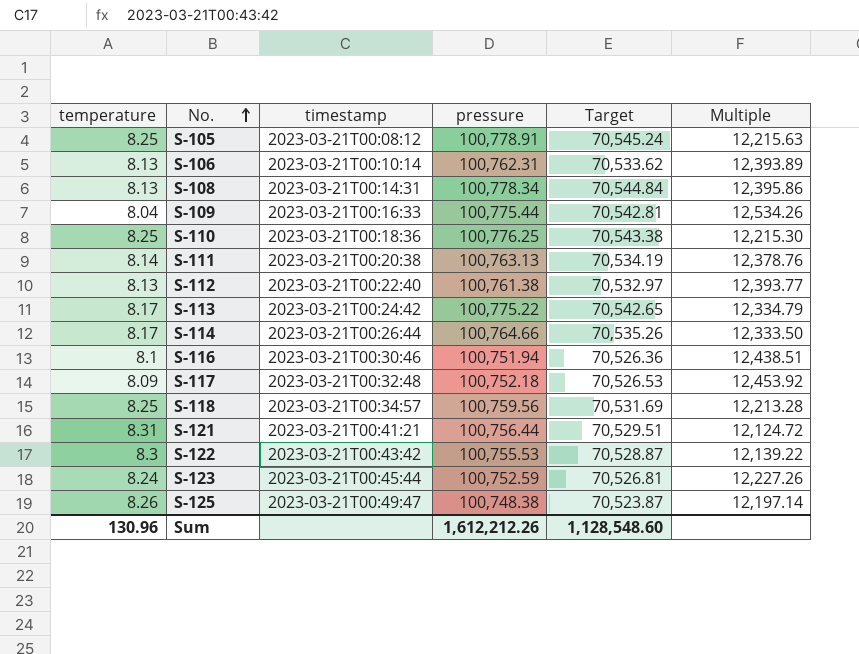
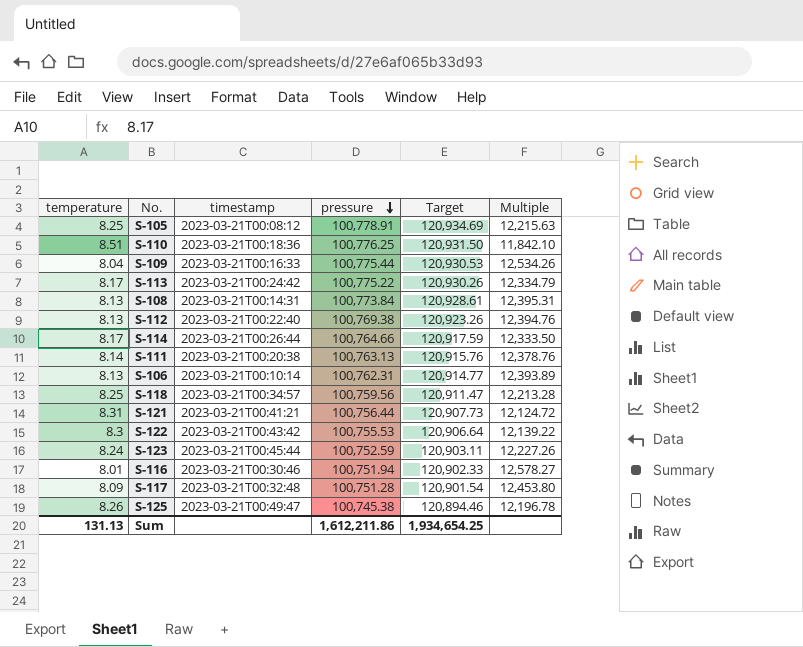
row order: No. ascending -> pressure descending
column Target | formula: [pressure] * 0.7 -> [pressure] * 1.2
S-110 | temperature: 8.25 -> 8.51
S-110 | Multiple: 12,215.30 -> 11,842.10
S-108 | pressure: 100,778.34 -> 100,773.84
S-108 | Multiple: 12,395.86 -> 12,395.31
S-112 | pressure: 100,761.38 -> 100,769.38
S-112 | Multiple: 12,393.77 -> 12,394.76
S-116 | temperature: 8.1 -> 8.01
S-116 | Multiple: 12,438.51 -> 12,578.27
S-117 | pressure: 100,752.18 -> 100,751.28
S-117 | Multiple: 12,453.92 -> 12,453.80
S-125 | pressure: 100,748.38 -> 100,745.38
S-125 | Multiple: 12,197.14 -> 12,196.78
Sum | temperature: 130.96 -> 131.13
Sum | pressure: 1,612,212.26 -> 1,612,211.86
Sum | Target: 1,128,548.60 -> 1,934,654.25

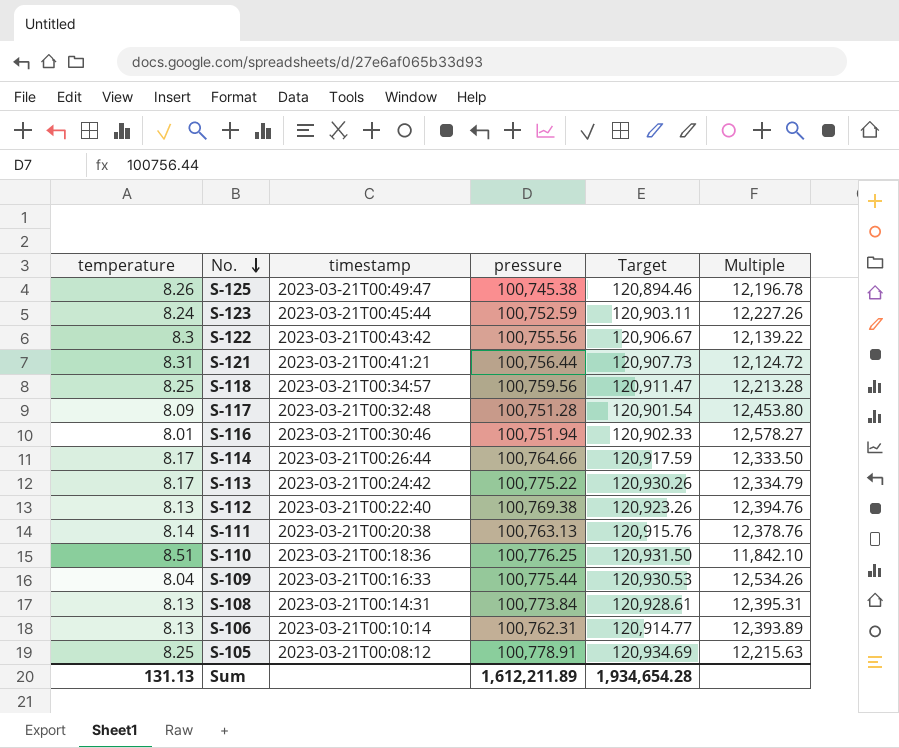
row order: pressure descending -> No. descending
S-122 | pressure: 100,755.53 -> 100,755.56
S-122 | Target: 120,906.64 -> 120,906.67
Sum | pressure: 1,612,211.86 -> 1,612,211.89
Sum | Target: 1,934,654.25 -> 1,934,654.28

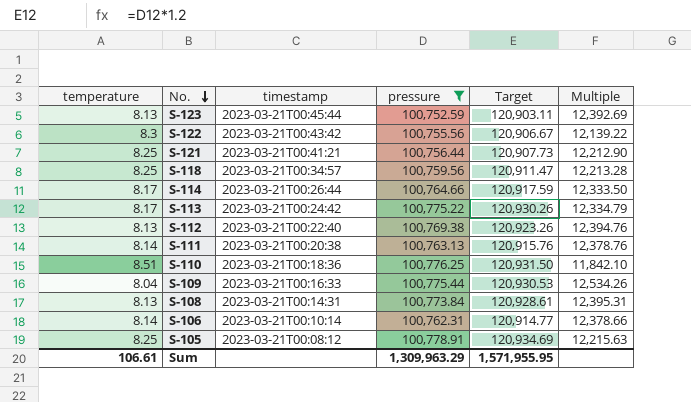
filter: none -> pressure >= 100,752.59
S-123 | temperature: 8.24 -> 8.13
S-123 | Multiple: 12,227.26 -> 12,392.69
S-121 | temperature: 8.31 -> 8.25
S-121 | Multiple: 12,124.72 -> 12,212.90
S-106 | temperature: 8.13 -> 8.14
S-106 | Multiple: 12,393.89 -> 12,378.66
Sum | temperature: 131.13 -> 106.61
Sum | pressure: 1,612,211.89 -> 1,309,963.29
Sum | Target: 1,934,654.28 -> 1,571,955.95

